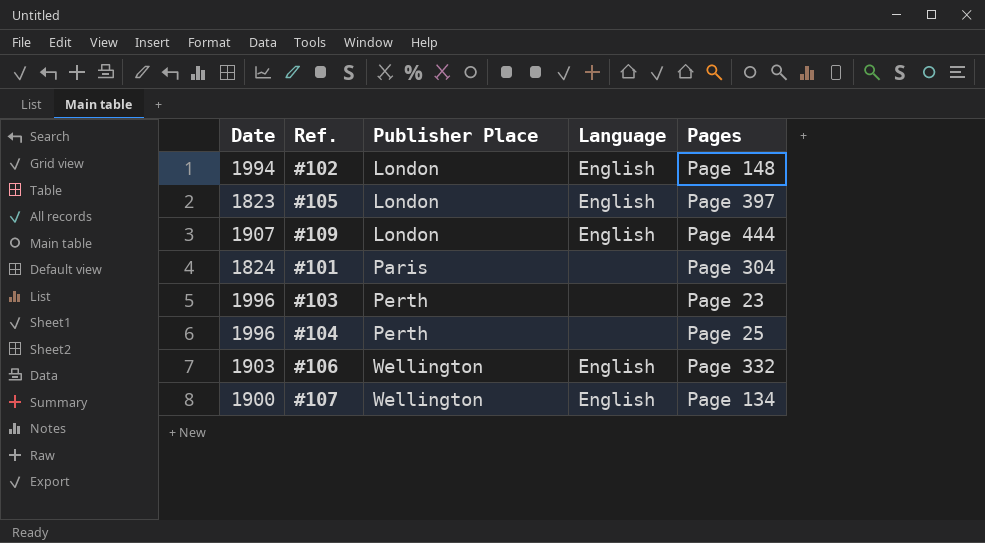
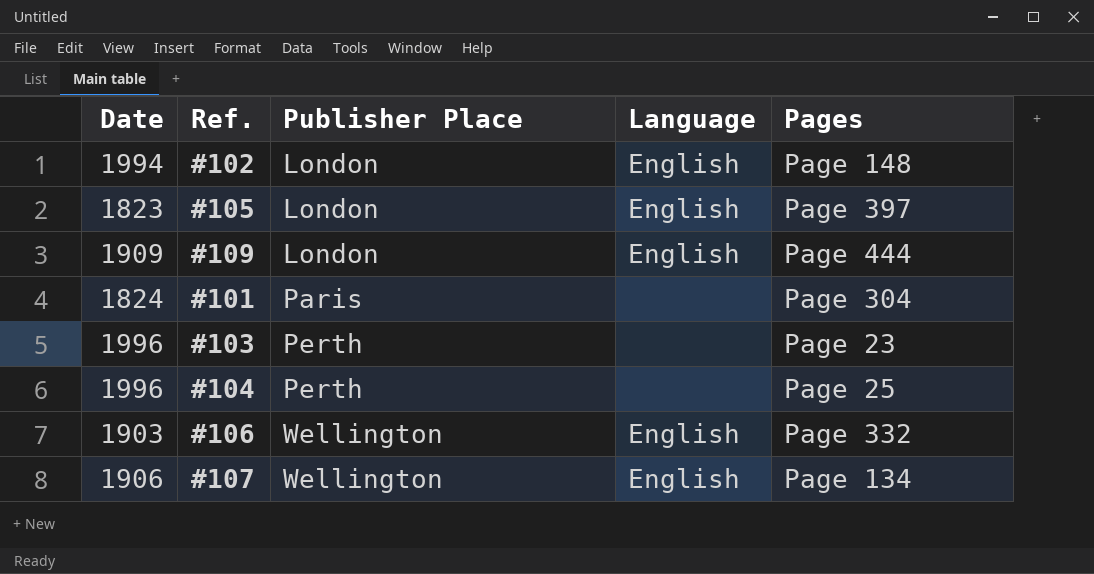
#109 | Date: 1907 -> 1909
#107 | Date: 1900 -> 1906

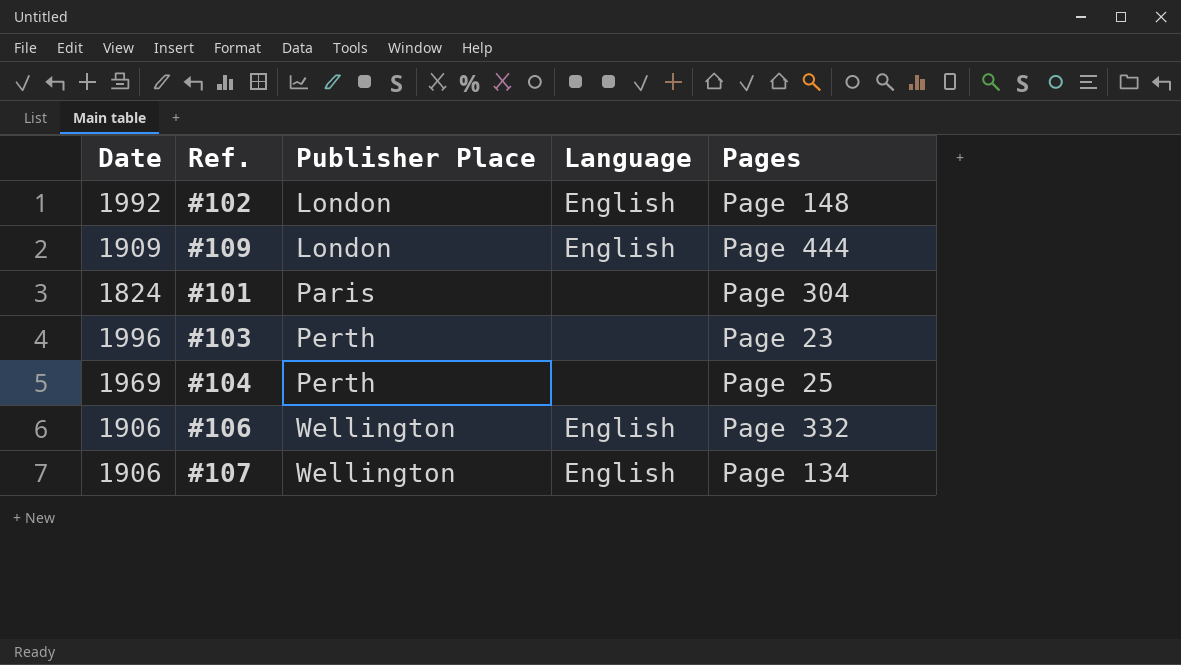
row #105: 1823 | London | English | Page 397 -> none
#102 | Date: 1994 -> 1992
#104 | Date: 1996 -> 1969
#106 | Date: 1903 -> 1906

